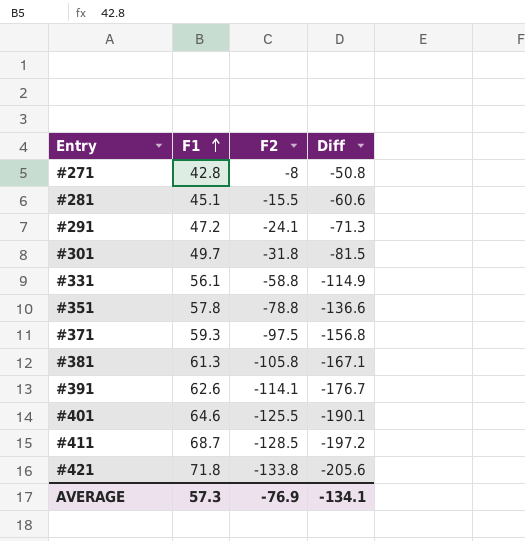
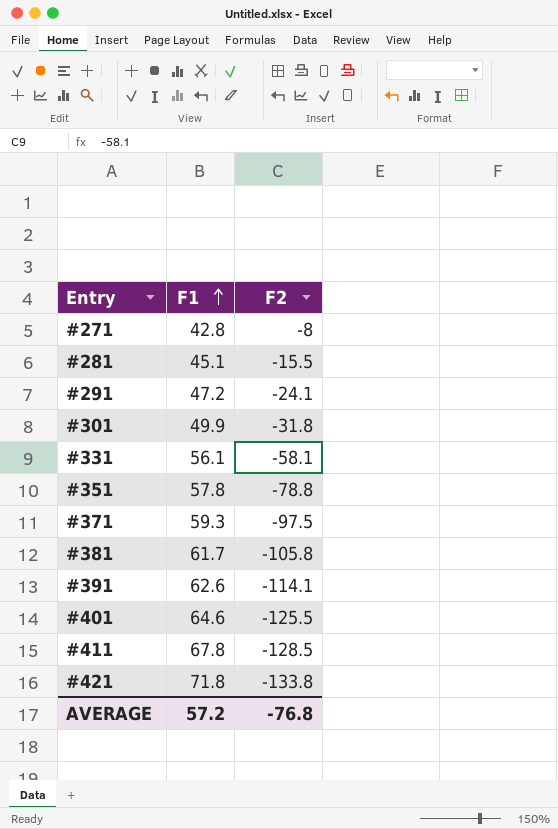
column Diff | formula: [F2] - [F1] -> none
#301 | F1: 49.7 -> 49.9
#331 | F2: -58.8 -> -58.1
#381 | F1: 61.3 -> 61.7
#411 | F1: 68.7 -> 67.8
AVERAGE | F1: 57.3 -> 57.2
AVERAGE | F2: -76.9 -> -76.8

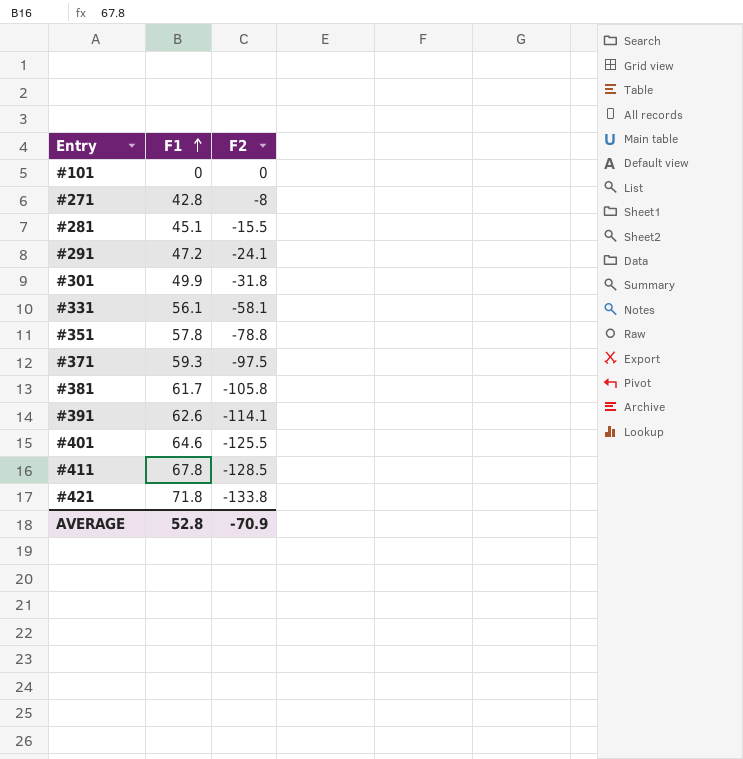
row #101: none -> 0 | 0
AVERAGE | F1: 57.2 -> 52.8
AVERAGE | F2: -76.8 -> -70.9

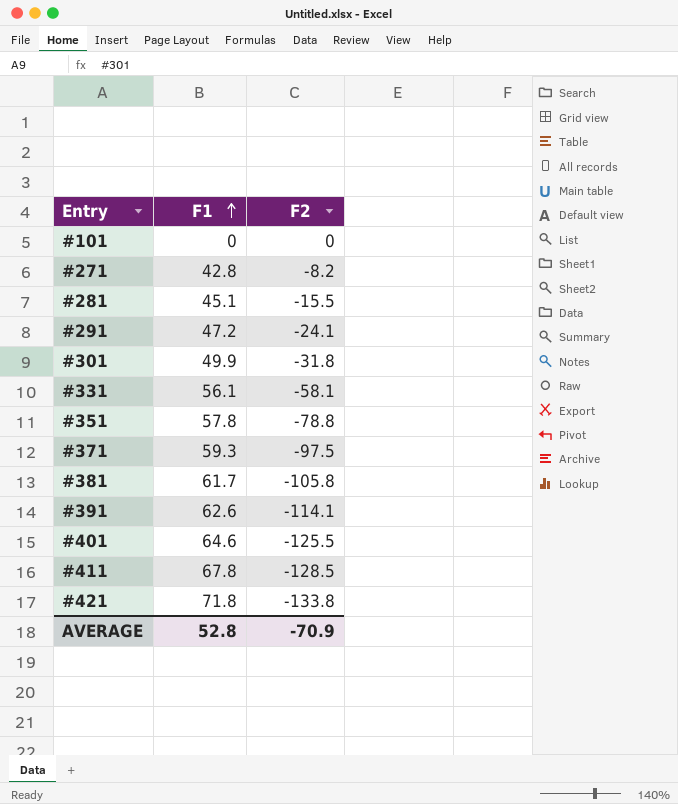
#271 | F2: -8 -> -8.2

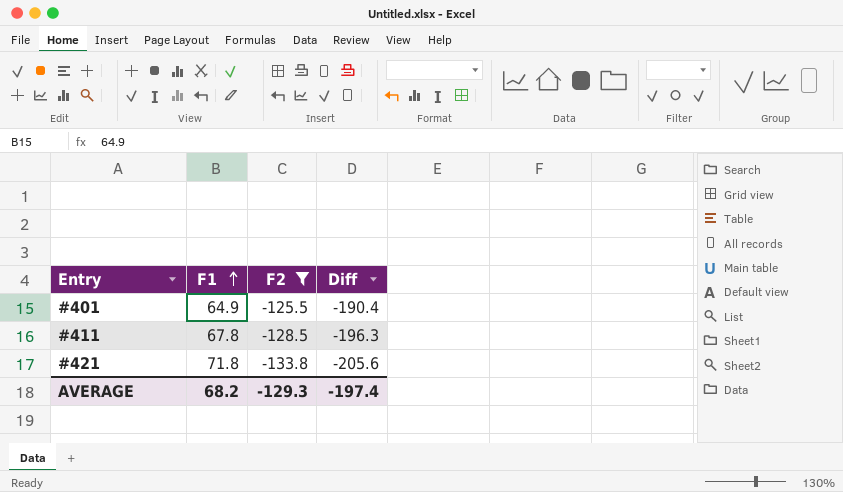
filter: none -> F2 <= -125.5
column Diff | formula: none -> [F2] - [F1]
#401 | F1: 64.6 -> 64.9
AVERAGE | F1: 52.8 -> 68.2
AVERAGE | F2: -70.9 -> -129.3

